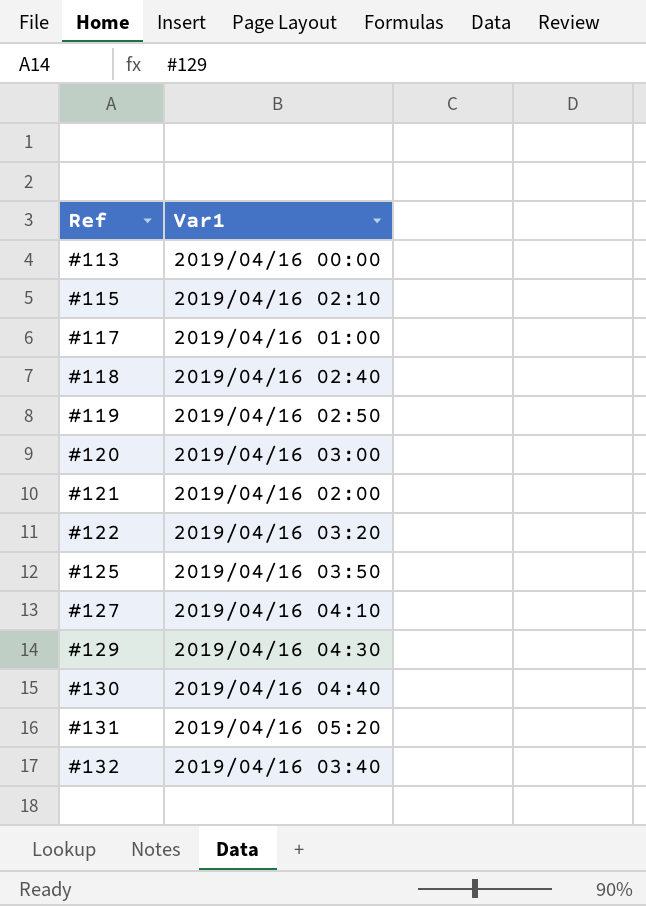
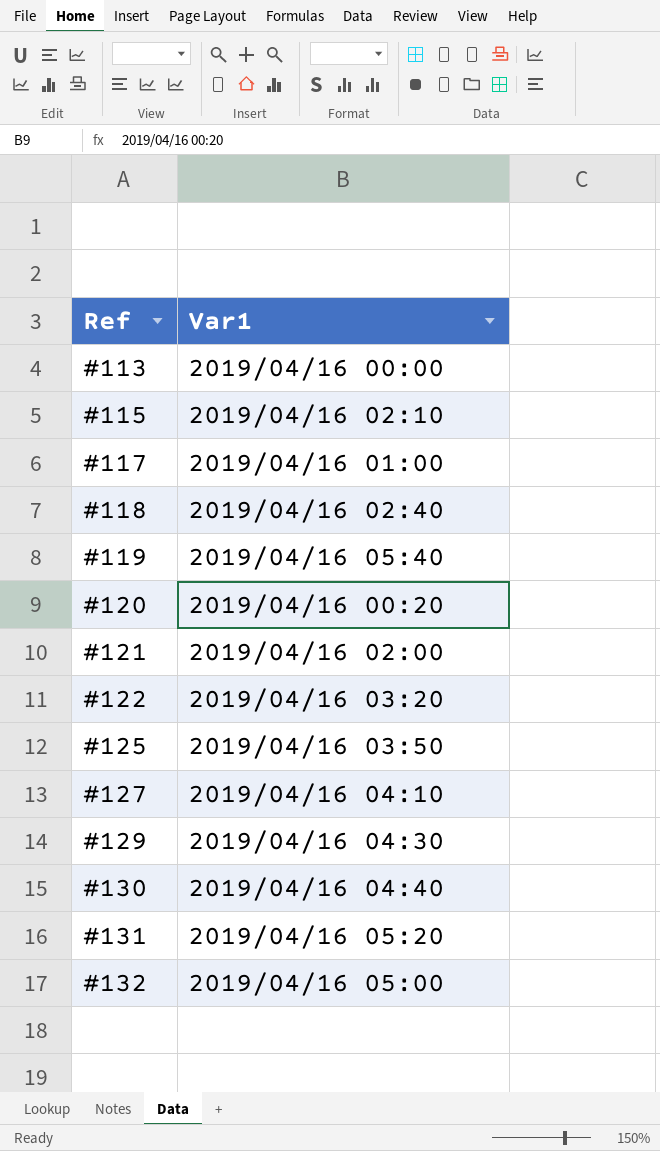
#119 | Var1: 2019/04/16 02:50 -> 2019/04/16 05:40
#120 | Var1: 2019/04/16 03:00 -> 2019/04/16 00:20
#132 | Var1: 2019/04/16 03:40 -> 2019/04/16 05:00

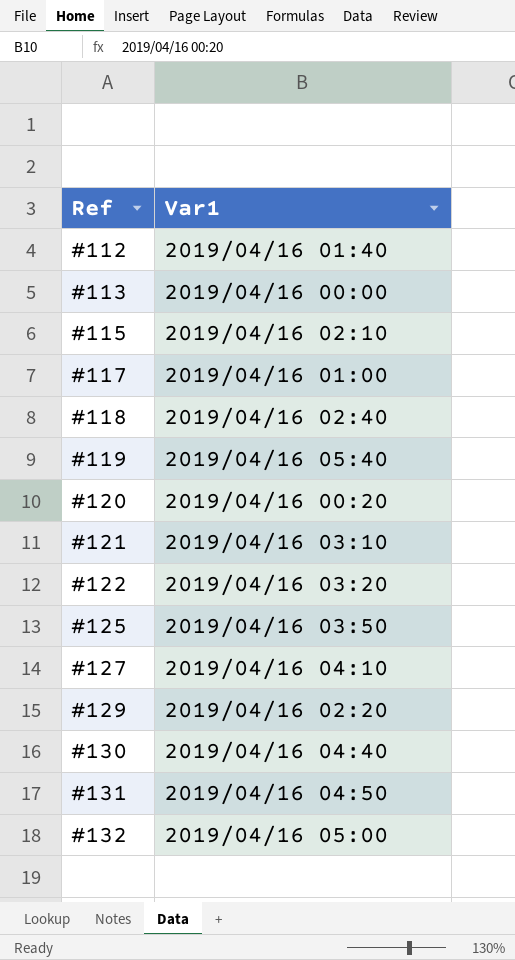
row #112: none -> 2019/04/16 01:40
#121 | Var1: 2019/04/16 02:00 -> 2019/04/16 03:10
#129 | Var1: 2019/04/16 04:30 -> 2019/04/16 02:20
#131 | Var1: 2019/04/16 05:20 -> 2019/04/16 04:50

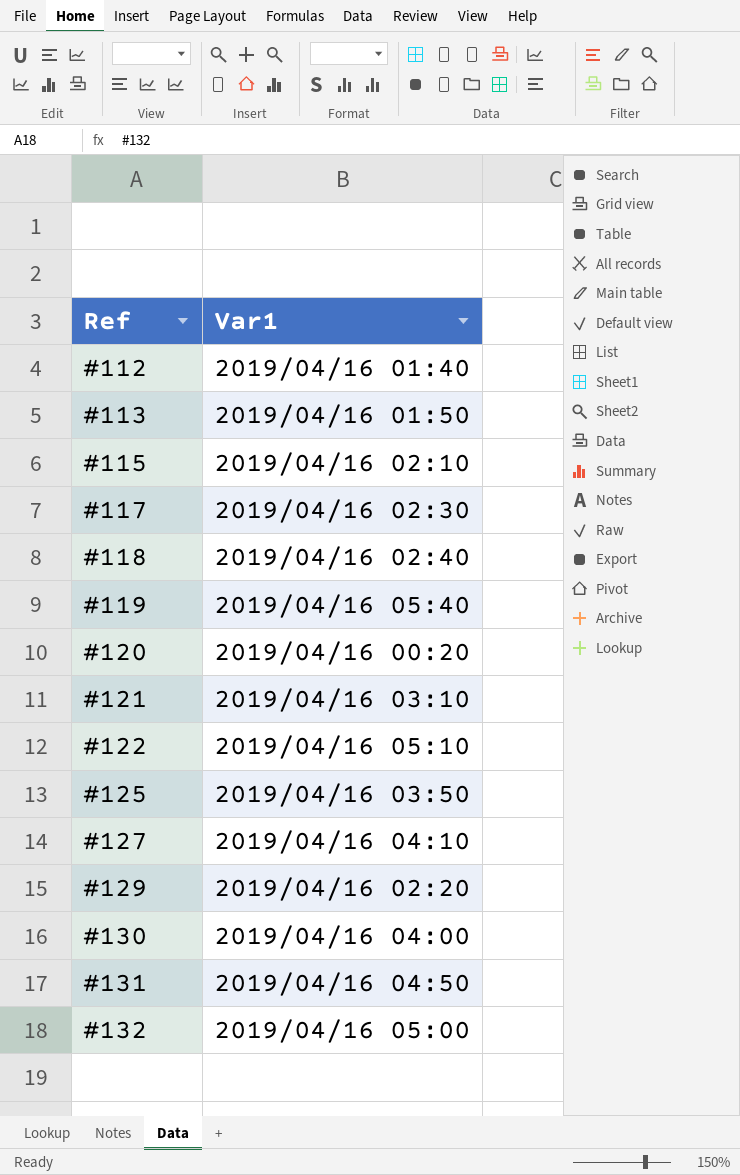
#113 | Var1: 2019/04/16 00:00 -> 2019/04/16 01:50
#117 | Var1: 2019/04/16 01:00 -> 2019/04/16 02:30
#122 | Var1: 2019/04/16 03:20 -> 2019/04/16 05:10
#130 | Var1: 2019/04/16 04:40 -> 2019/04/16 04:00

